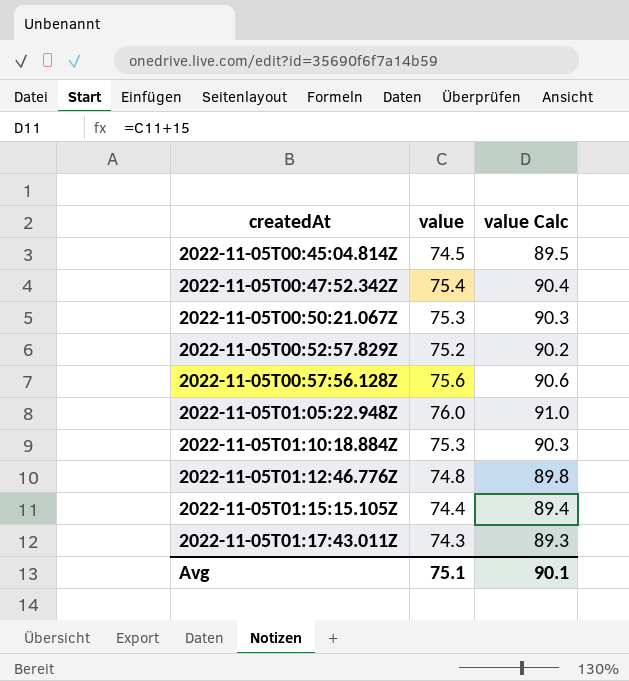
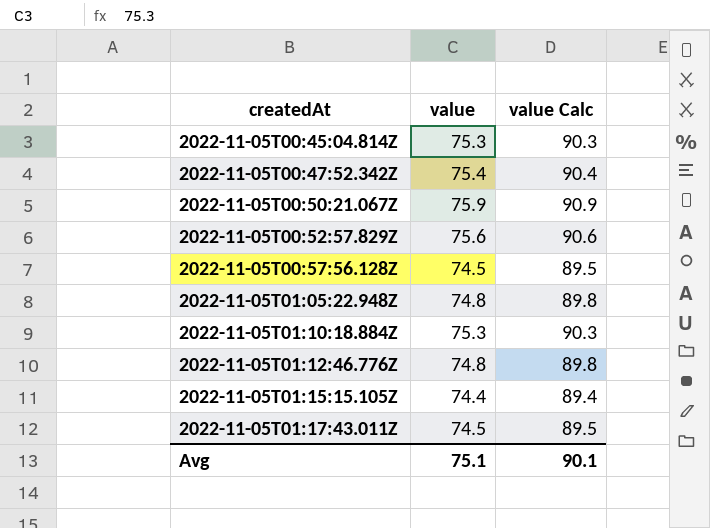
2022-11-05T00:45:04.814Z | value: 74.5 -> 75.3
2022-11-05T00:45:04.814Z | value Calc: 89.5 -> 90.3
2022-11-05T00:50:21.067Z | value: 75.3 -> 75.9
2022-11-05T00:50:21.067Z | value Calc: 90.3 -> 90.9
2022-11-05T00:52:57.829Z | value: 75.2 -> 75.6
2022-11-05T00:52:57.829Z | value Calc: 90.2 -> 90.6
2022-11-05T00:57:56.128Z | value: 75.6 -> 74.5
2022-11-05T00:57:56.128Z | value Calc: 90.6 -> 89.5
2022-11-05T01:05:22.948Z | value: 76.0 -> 74.8
2022-11-05T01:05:22.948Z | value Calc: 91.0 -> 89.8
2022-11-05T01:17:43.011Z | value: 74.3 -> 74.5
2022-11-05T01:17:43.011Z | value Calc: 89.3 -> 89.5

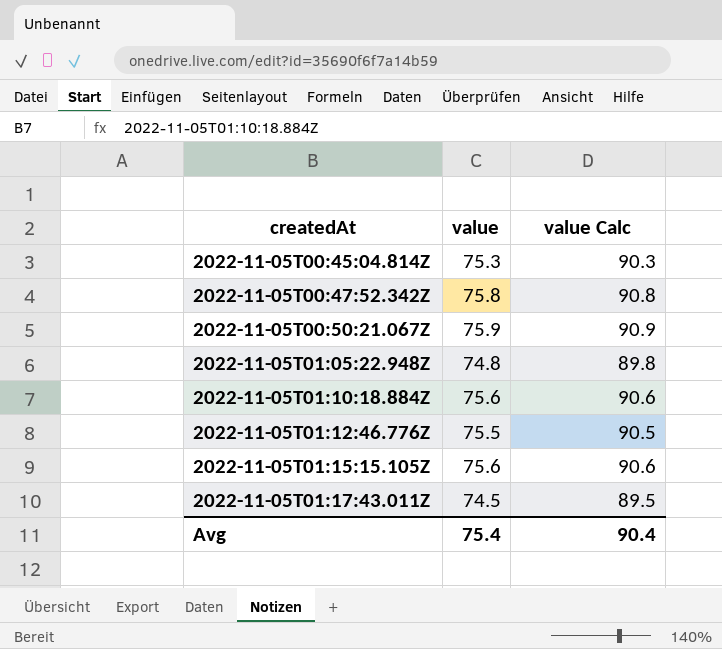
row 2022-11-05T00:52:57.829Z: 75.6 | 90.6 -> none
row 2022-11-05T00:57:56.128Z: 74.5 | 89.5 -> none
2022-11-05T00:47:52.342Z | value: 75.4 -> 75.8
2022-11-05T00:47:52.342Z | value Calc: 90.4 -> 90.8
2022-11-05T01:10:18.884Z | value: 75.3 -> 75.6
2022-11-05T01:10:18.884Z | value Calc: 90.3 -> 90.6
2022-11-05T01:12:46.776Z | value: 74.8 -> 75.5
2022-11-05T01:12:46.776Z | value Calc: 89.8 -> 90.5
2022-11-05T01:15:15.105Z | value: 74.4 -> 75.6
2022-11-05T01:15:15.105Z | value Calc: 89.4 -> 90.6
Avg | value: 75.1 -> 75.4
Avg | value Calc: 90.1 -> 90.4

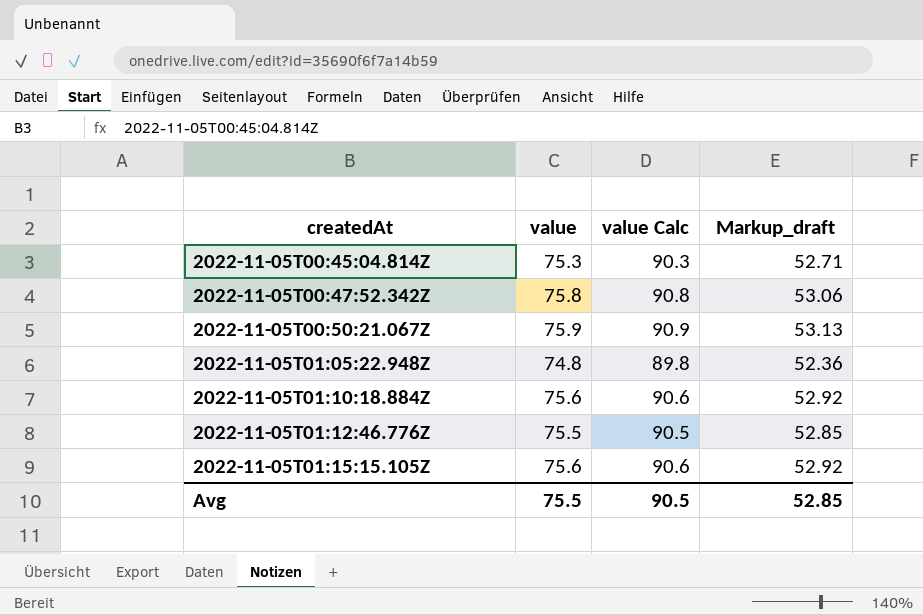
column Markup_draft | formula: none -> [value] * 0.7
row 2022-11-05T01:17:43.011Z: 74.5 | 89.5 -> none
Avg | value: 75.4 -> 75.5
Avg | value Calc: 90.4 -> 90.5

